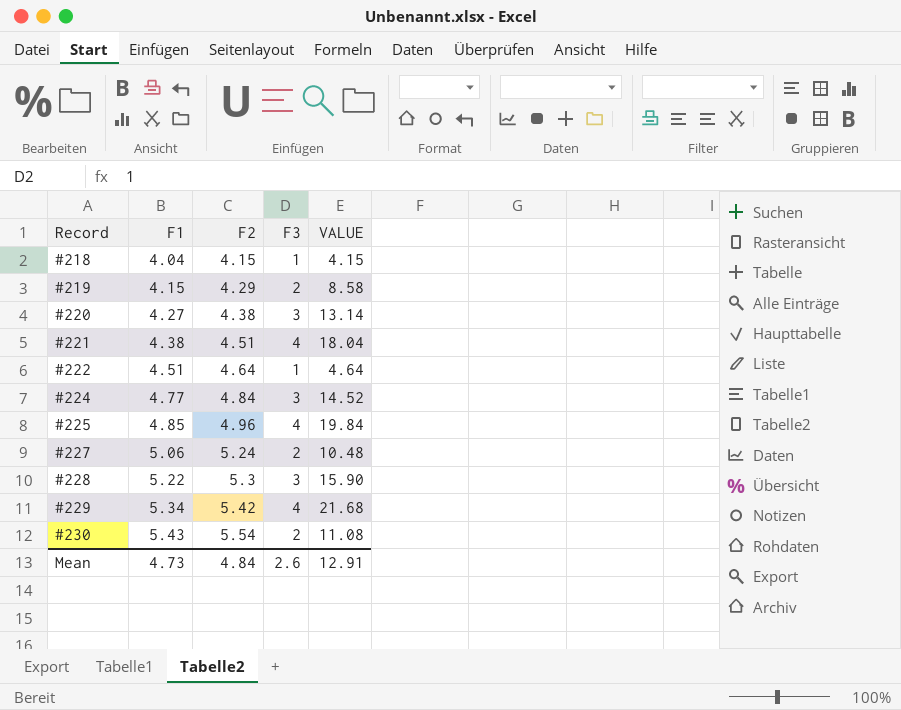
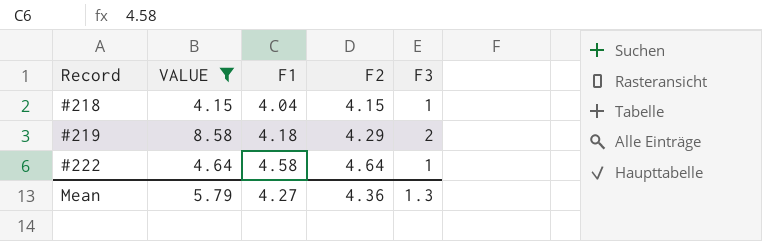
filter: none -> VALUE <= 8.58
column VALUE | position: 5 -> 2
#219 | F1: 4.15 -> 4.18
#222 | F1: 4.51 -> 4.58
Mean | VALUE: 12.91 -> 5.79
Mean | F1: 4.73 -> 4.27
Mean | F2: 4.84 -> 4.36
Mean | F3: 2.6 -> 1.3

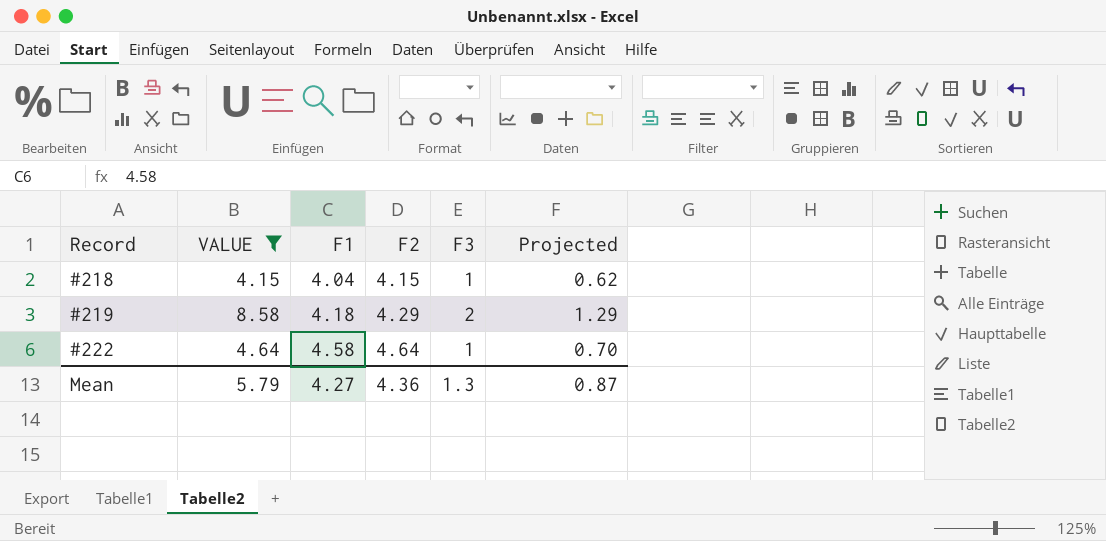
column Projected | formula: none -> [VALUE] * 0.15

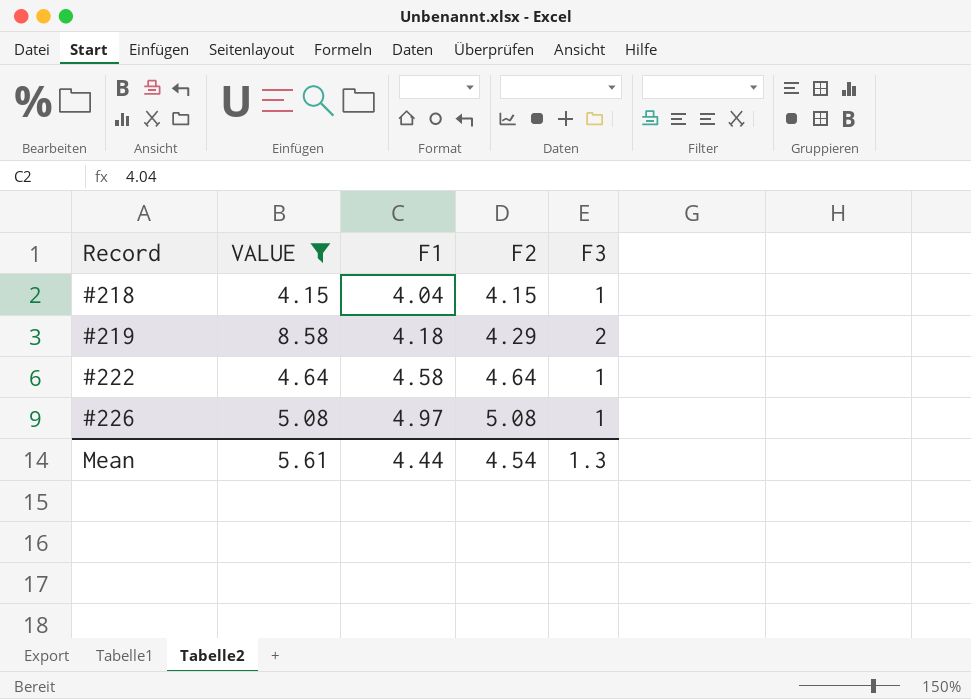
column Projected | formula: [VALUE] * 0.15 -> none
row #226: none -> 5.08 | 4.97 | 5.08 | 1
Mean | VALUE: 5.79 -> 5.61
Mean | F1: 4.27 -> 4.44
Mean | F2: 4.36 -> 4.54

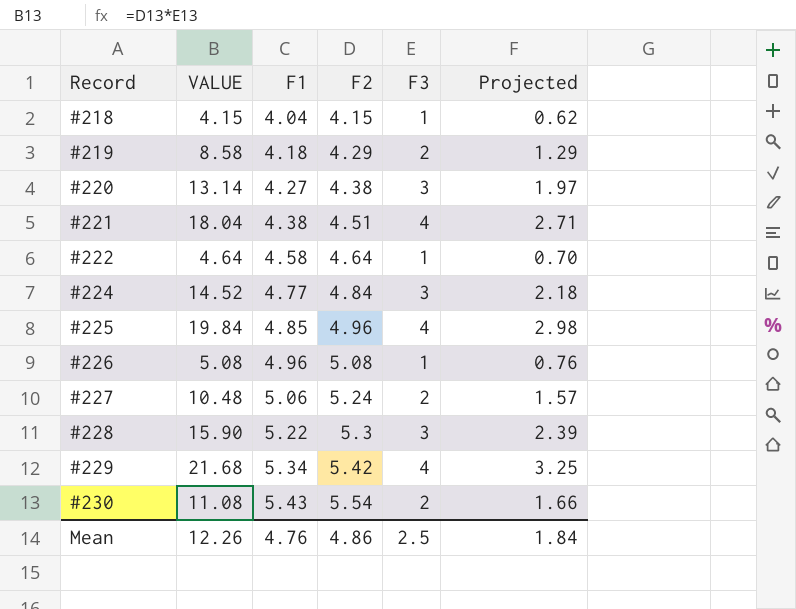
filter: VALUE <= 8.58 -> none
column Projected | formula: none -> [VALUE] * 0.15
#226 | F1: 4.97 -> 4.96
Mean | VALUE: 5.61 -> 12.26
Mean | F1: 4.44 -> 4.76
Mean | F2: 4.54 -> 4.86
Mean | F3: 1.3 -> 2.5

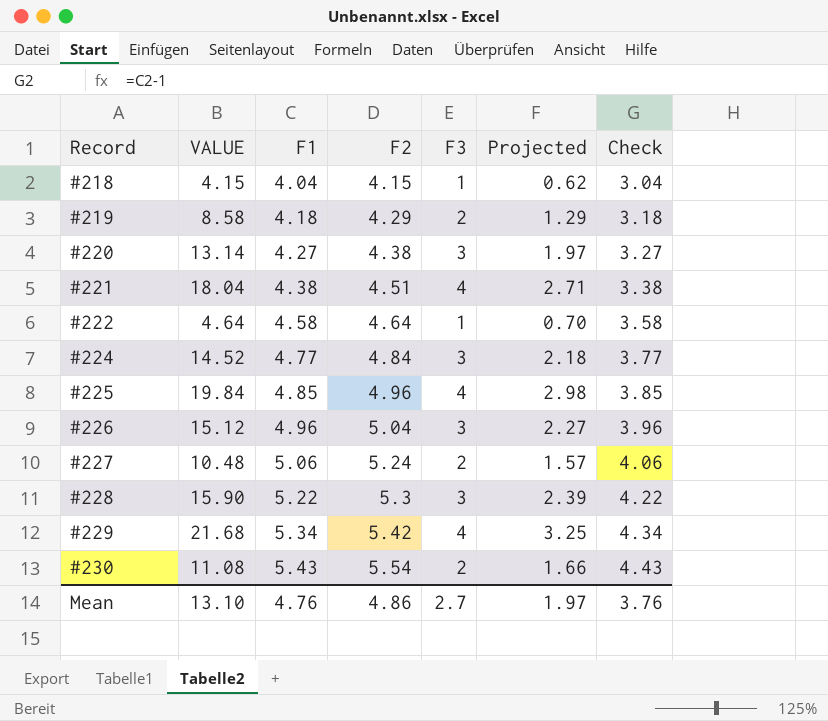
column Check | formula: none -> [F1] - 1
#226 | VALUE: 5.08 -> 15.12
#226 | F2: 5.08 -> 5.04
#226 | F3: 1 -> 3
#226 | Projected: 0.76 -> 2.27
Mean | VALUE: 12.26 -> 13.10
Mean | F3: 2.5 -> 2.7
Mean | Projected: 1.84 -> 1.97

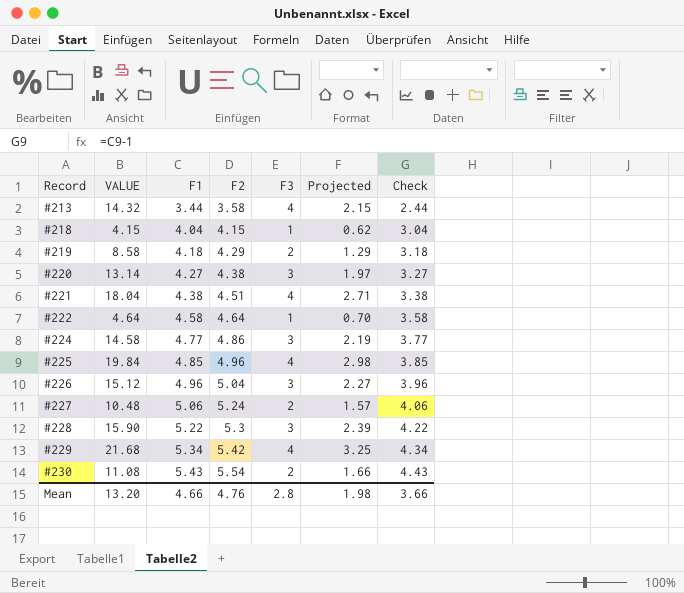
row #213: none -> 14.32 | 3.44 | 3.58 | 4 | 2.15 | 2.44
#224 | VALUE: 14.52 -> 14.58
#224 | F2: 4.84 -> 4.86
#224 | Projected: 2.18 -> 2.19
Mean | VALUE: 13.10 -> 13.20
Mean | F1: 4.76 -> 4.66
Mean | F2: 4.86 -> 4.76
Mean | F3: 2.7 -> 2.8
Mean | Projected: 1.97 -> 1.98
Mean | Check: 3.76 -> 3.66

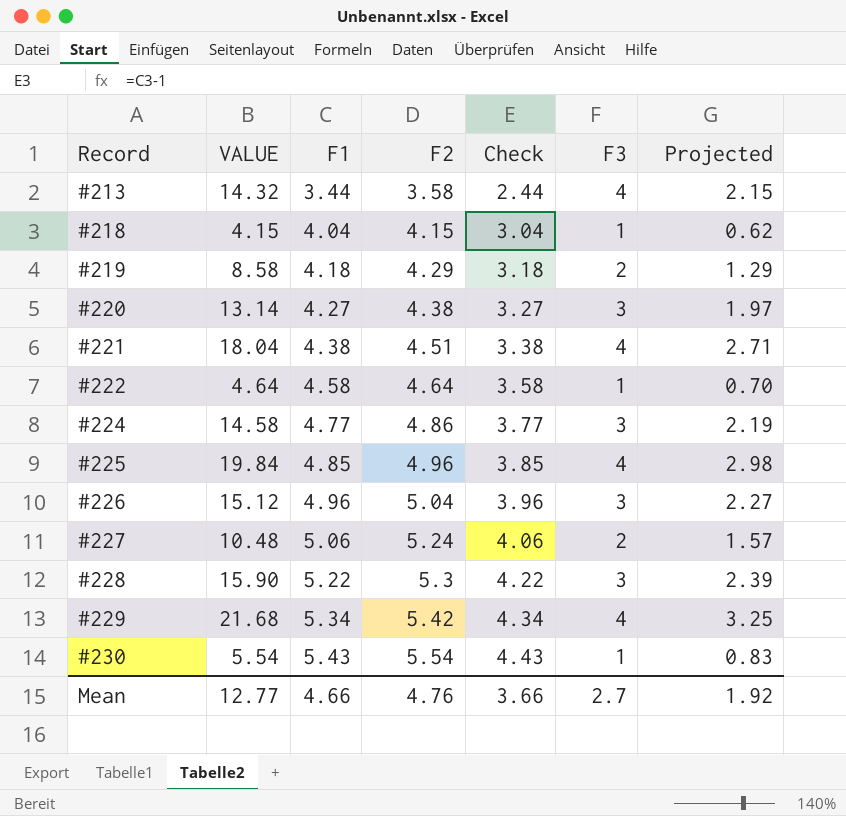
column Check | position: 7 -> 5
#230 | VALUE: 11.08 -> 5.54
#230 | F3: 2 -> 1
#230 | Projected: 1.66 -> 0.83
Mean | VALUE: 13.20 -> 12.77
Mean | F3: 2.8 -> 2.7
Mean | Projected: 1.98 -> 1.92

